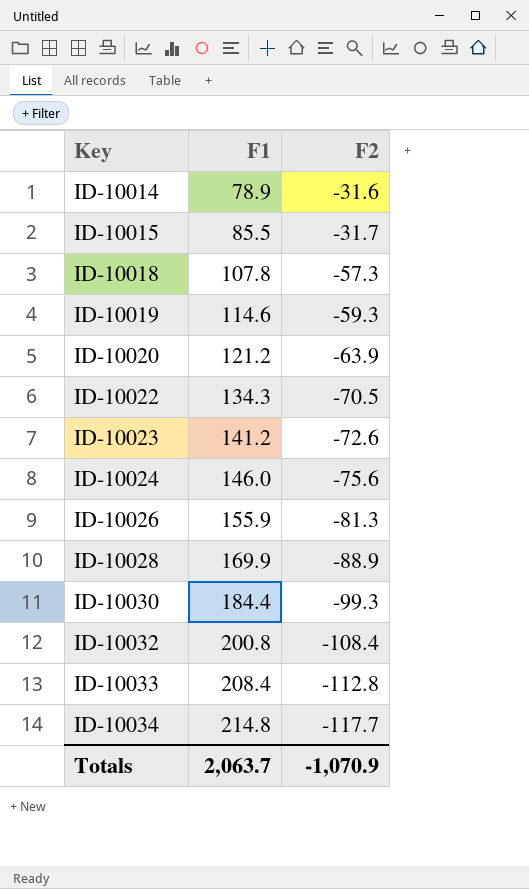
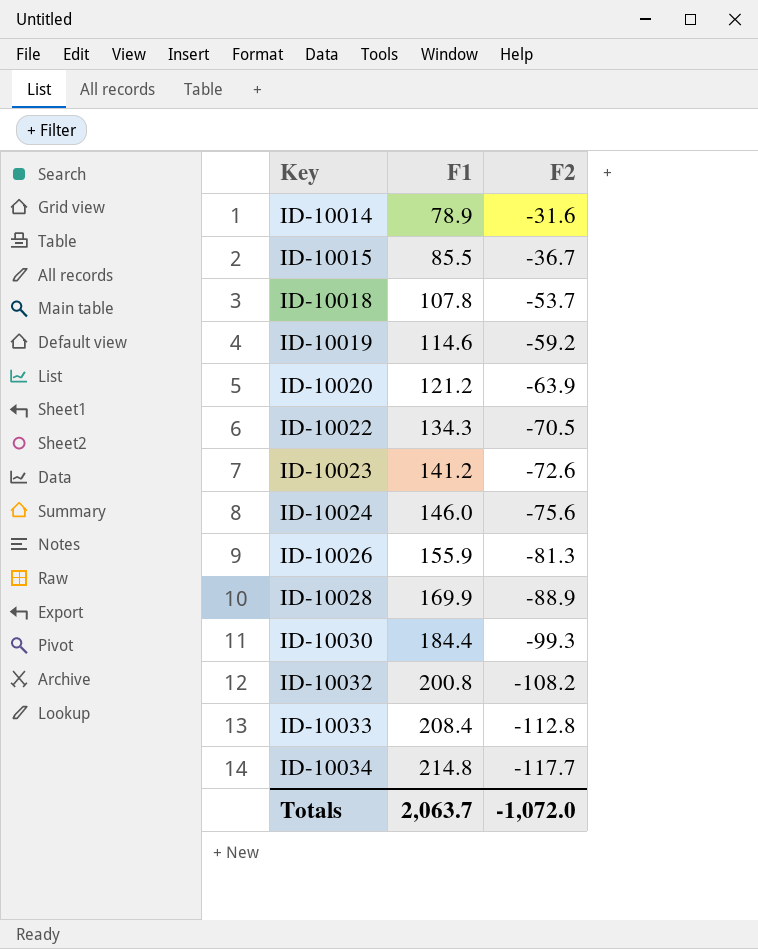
ID-10015 | F2: -31.7 -> -36.7
ID-10018 | F2: -57.3 -> -53.7
ID-10019 | F2: -59.3 -> -59.2
ID-10032 | F2: -108.4 -> -108.2
Totals | F2: -1,070.9 -> -1,072.0

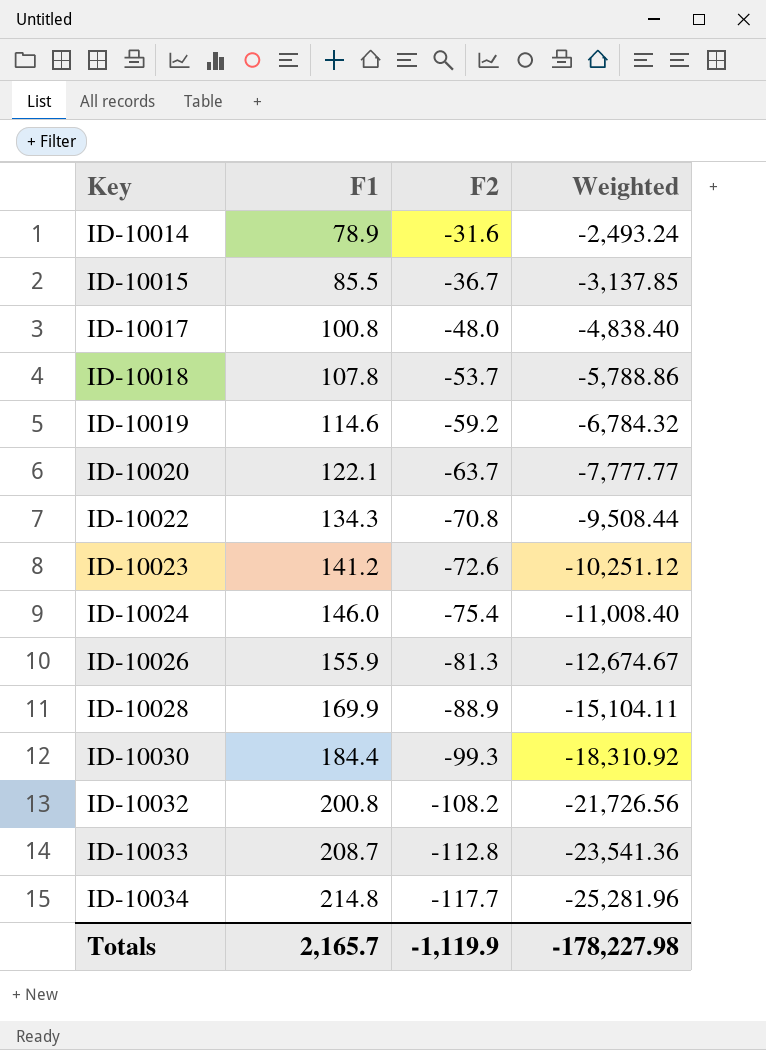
column Weighted | formula: none -> [F1] * [F2]
row ID-10017: none -> 100.8 | -48.0 | -4,838.40
ID-10020 | F1: 121.2 -> 122.1
ID-10020 | F2: -63.9 -> -63.7
ID-10022 | F2: -70.5 -> -70.8
ID-10024 | F2: -75.6 -> -75.4
ID-10033 | F1: 208.4 -> 208.7
Totals | F1: 2,063.7 -> 2,165.7
Totals | F2: -1,072.0 -> -1,119.9

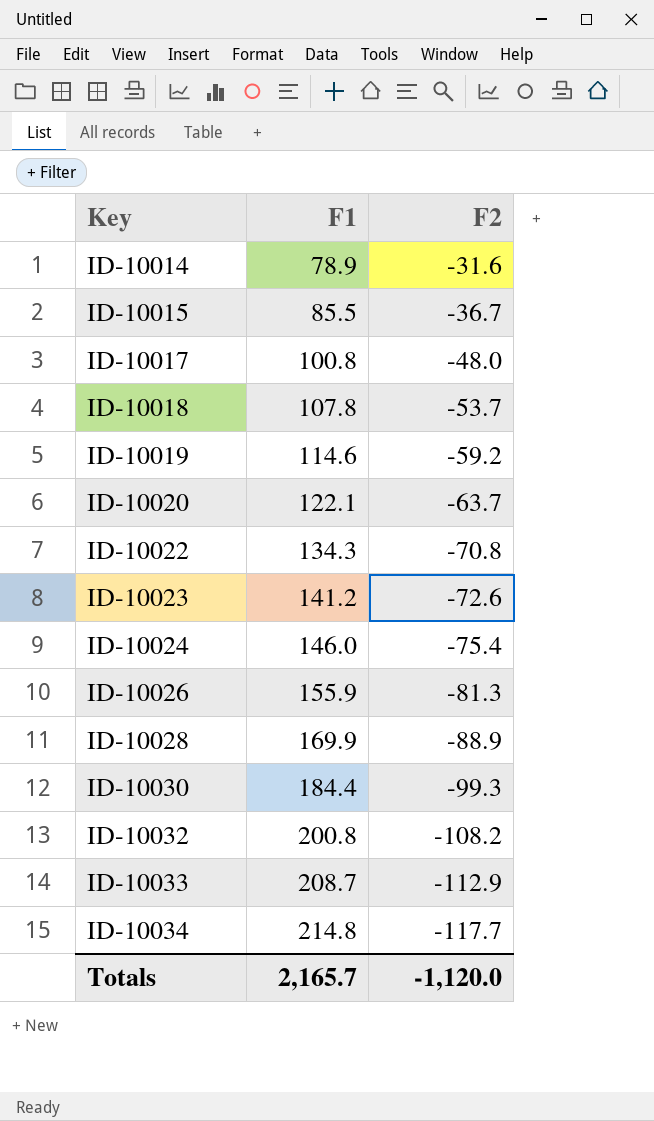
column Weighted | formula: [F1] * [F2] -> none
ID-10033 | F2: -112.8 -> -112.9
Totals | F2: -1,119.9 -> -1,120.0

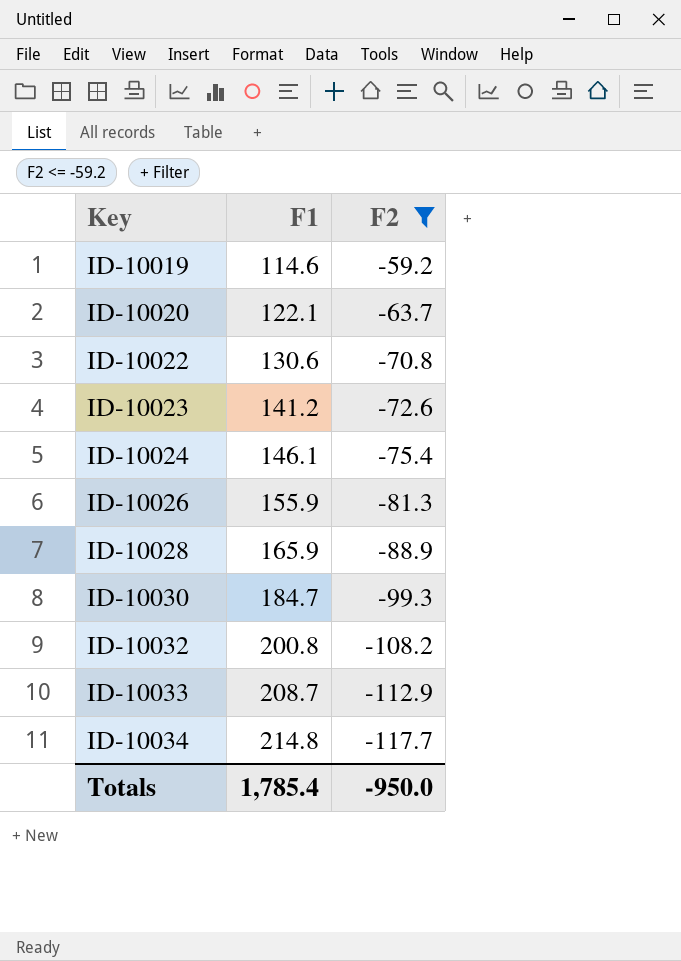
filter: none -> F2 <= -59.2
ID-10022 | F1: 134.3 -> 130.6
ID-10024 | F1: 146.0 -> 146.1
ID-10028 | F1: 169.9 -> 165.9
ID-10030 | F1: 184.4 -> 184.7
Totals | F1: 2,165.7 -> 1,785.4
Totals | F2: -1,120.0 -> -950.0

